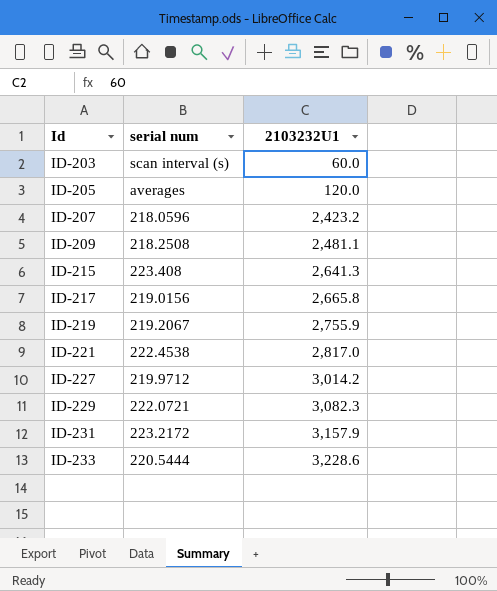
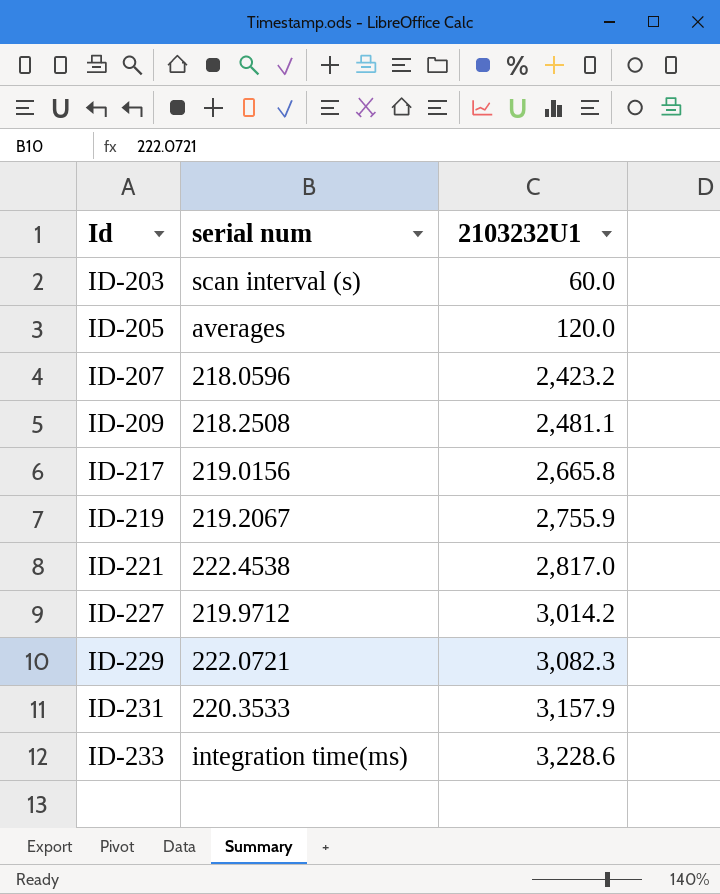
row ID-215: 223.408 | 2,641.3 -> none
ID-231 | serial num: 223.2172 -> 220.3533
ID-233 | serial num: 220.5444 -> integration time(ms)

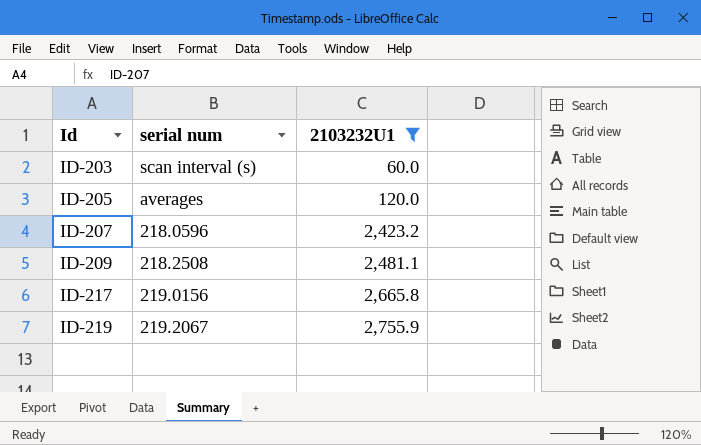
filter: none -> 2103232U1 <= 2,755.9

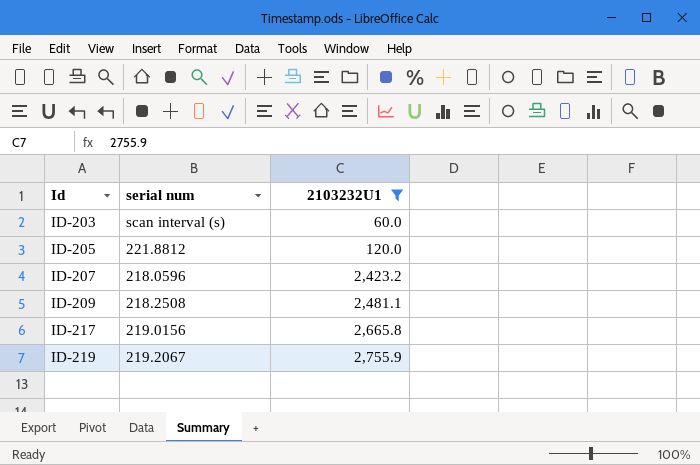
ID-205 | serial num: averages -> 221.8812

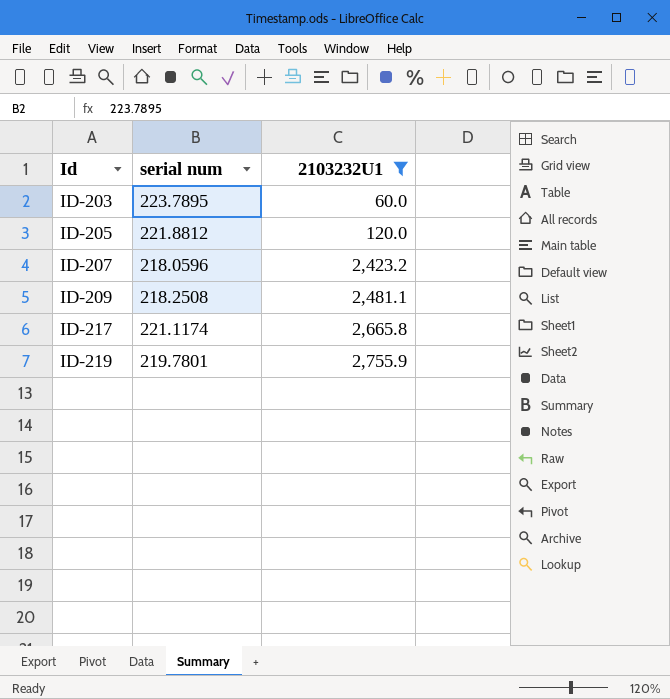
ID-203 | serial num: scan interval (s) -> 223.7895
ID-217 | serial num: 219.0156 -> 221.1174
ID-219 | serial num: 219.2067 -> 219.7801

